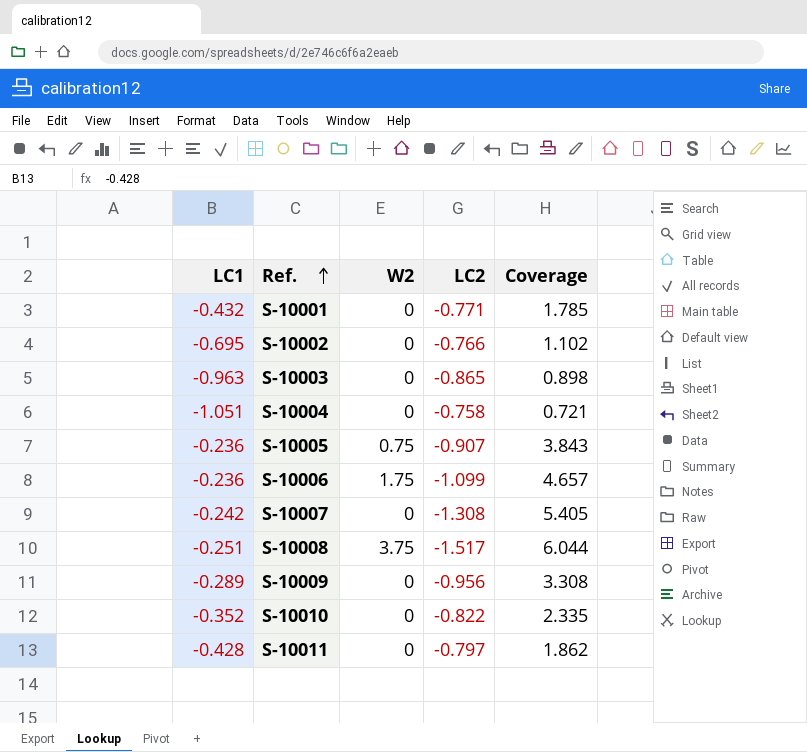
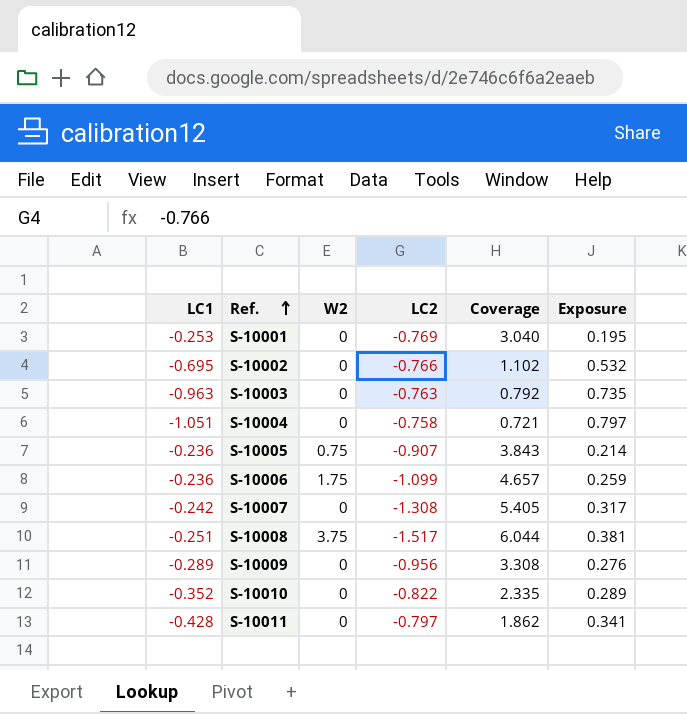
column Exposure | formula: none -> [LC1] * [LC2]
S-10001 | LC1: -0.432 -> -0.253
S-10001 | LC2: -0.771 -> -0.769
S-10001 | Coverage: 1.785 -> 3.040
S-10003 | LC2: -0.865 -> -0.763
S-10003 | Coverage: 0.898 -> 0.792

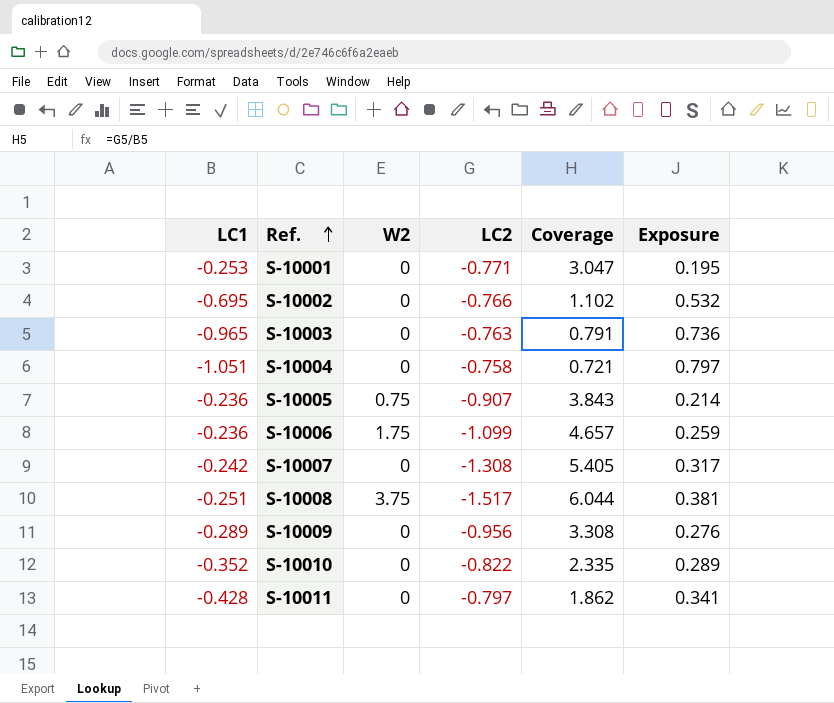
S-10001 | LC2: -0.769 -> -0.771
S-10001 | Coverage: 3.040 -> 3.047
S-10003 | LC1: -0.963 -> -0.965
S-10003 | Coverage: 0.792 -> 0.791
S-10003 | Exposure: 0.735 -> 0.736

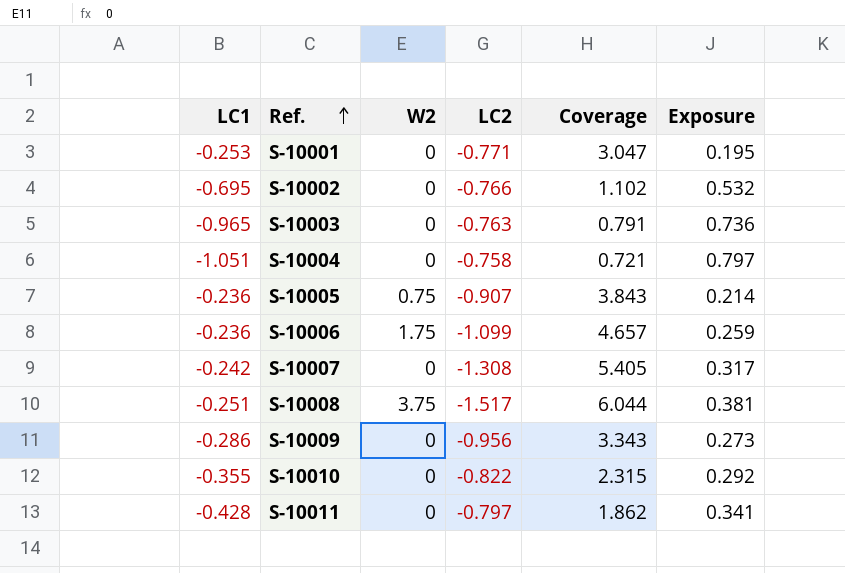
S-10009 | LC1: -0.289 -> -0.286
S-10009 | Coverage: 3.308 -> 3.343
S-10009 | Exposure: 0.276 -> 0.273
S-10010 | LC1: -0.352 -> -0.355
S-10010 | Coverage: 2.335 -> 2.315
S-10010 | Exposure: 0.289 -> 0.292

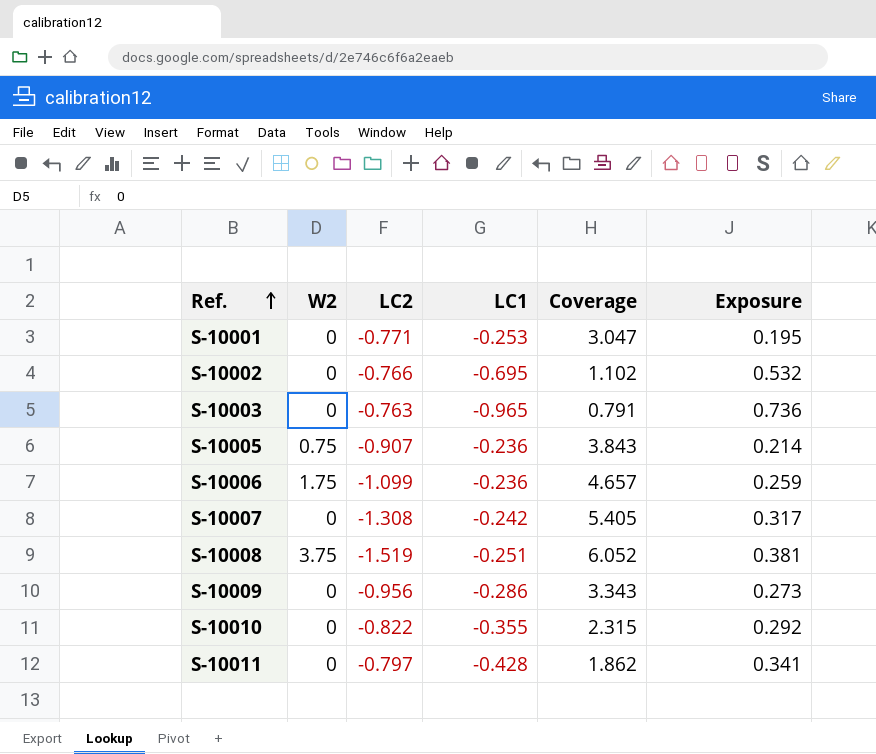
column LC1 | position: 1 -> 4
row S-10004: -1.051 | 0 | -0.758 | 0.721 | 0.797 -> none
S-10008 | LC2: -1.517 -> -1.519
S-10008 | Coverage: 6.044 -> 6.052

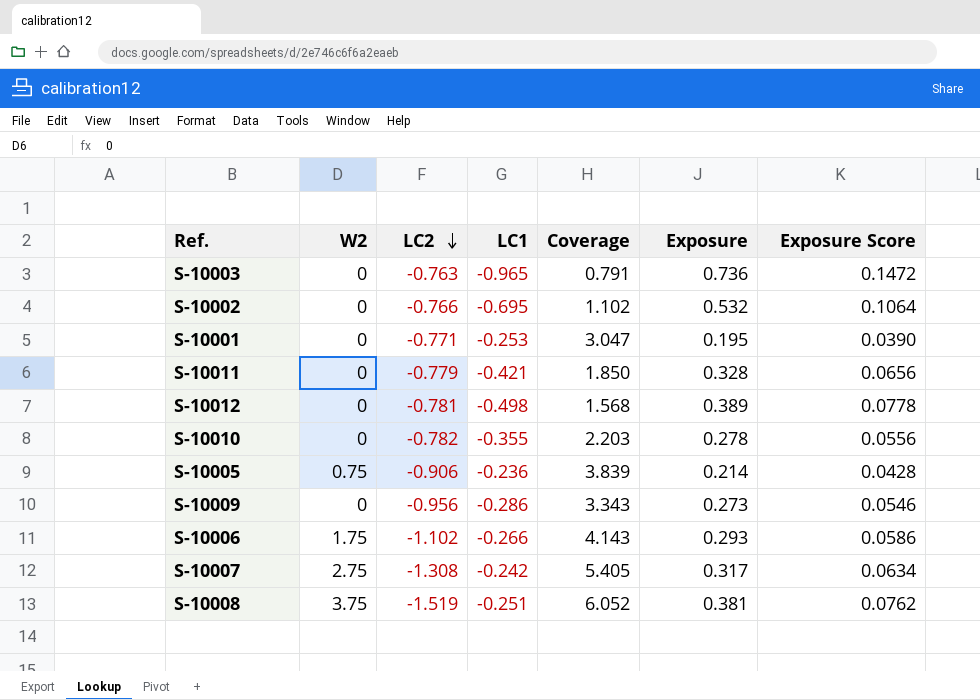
row order: Ref. ascending -> LC2 descending
column Exposure Score | formula: none -> [Exposure] * 0.2
S-10011 | LC2: -0.797 -> -0.779
S-10011 | LC1: -0.428 -> -0.421
S-10011 | Coverage: 1.862 -> 1.850
S-10011 | Exposure: 0.341 -> 0.328
row S-10012: none -> 0 | -0.781 | -0.498 | 1.568 | 0.389 | 0.0778
S-10010 | LC2: -0.822 -> -0.782
S-10010 | Coverage: 2.315 -> 2.203
S-10010 | Exposure: 0.292 -> 0.278
S-10005 | LC2: -0.907 -> -0.906
S-10005 | Coverage: 3.843 -> 3.839
S-10006 | LC2: -1.099 -> -1.102
S-10006 | LC1: -0.236 -> -0.266
S-10006 | Coverage: 4.657 -> 4.143
S-10006 | Exposure: 0.259 -> 0.293
S-10007 | W2: 0 -> 2.75

